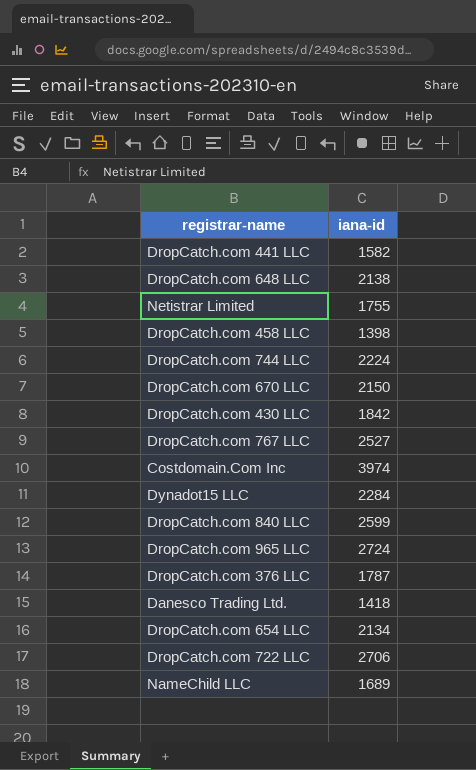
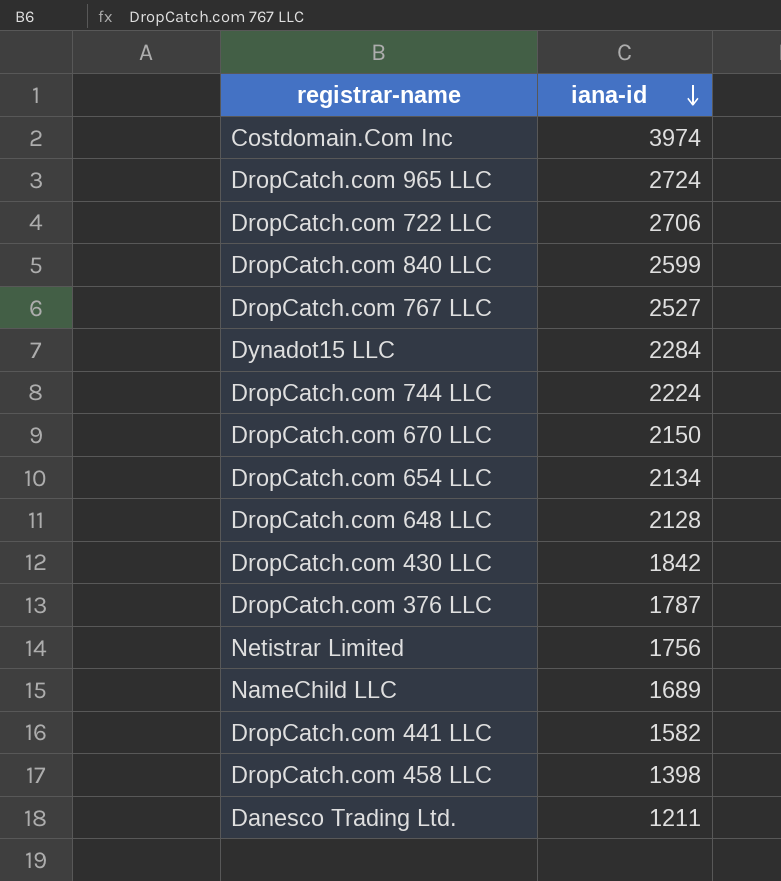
row order: none -> iana-id descending
DropCatch.com 648 LLC | iana-id: 2138 -> 2128
Netistrar Limited | iana-id: 1755 -> 1756
Danesco Trading Ltd. | iana-id: 1418 -> 1211

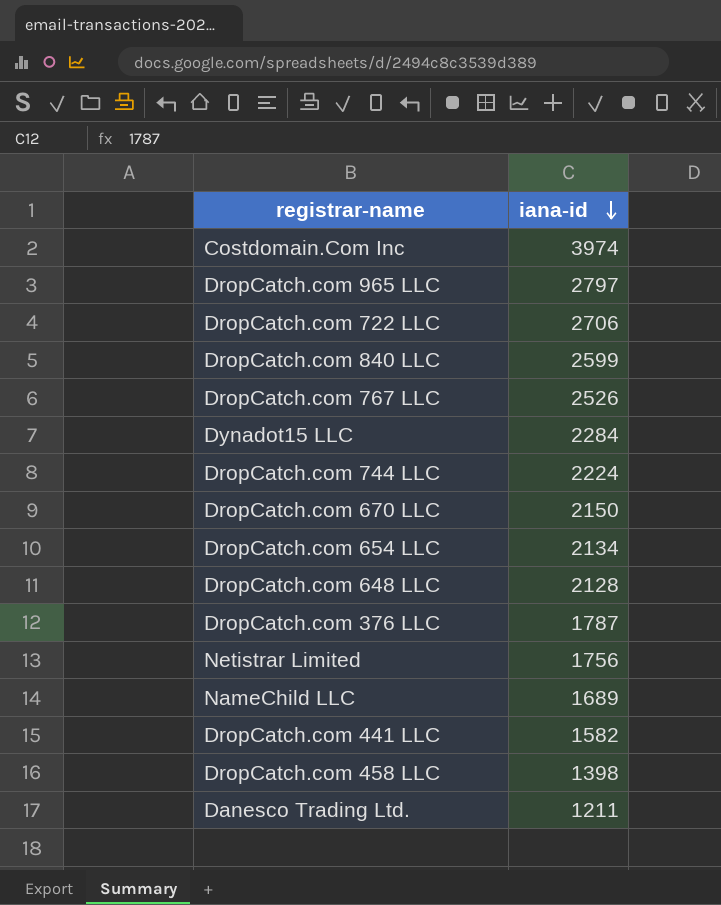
row DropCatch.com 430 LLC: 1842 -> none
DropCatch.com 965 LLC | iana-id: 2724 -> 2797
DropCatch.com 767 LLC | iana-id: 2527 -> 2526

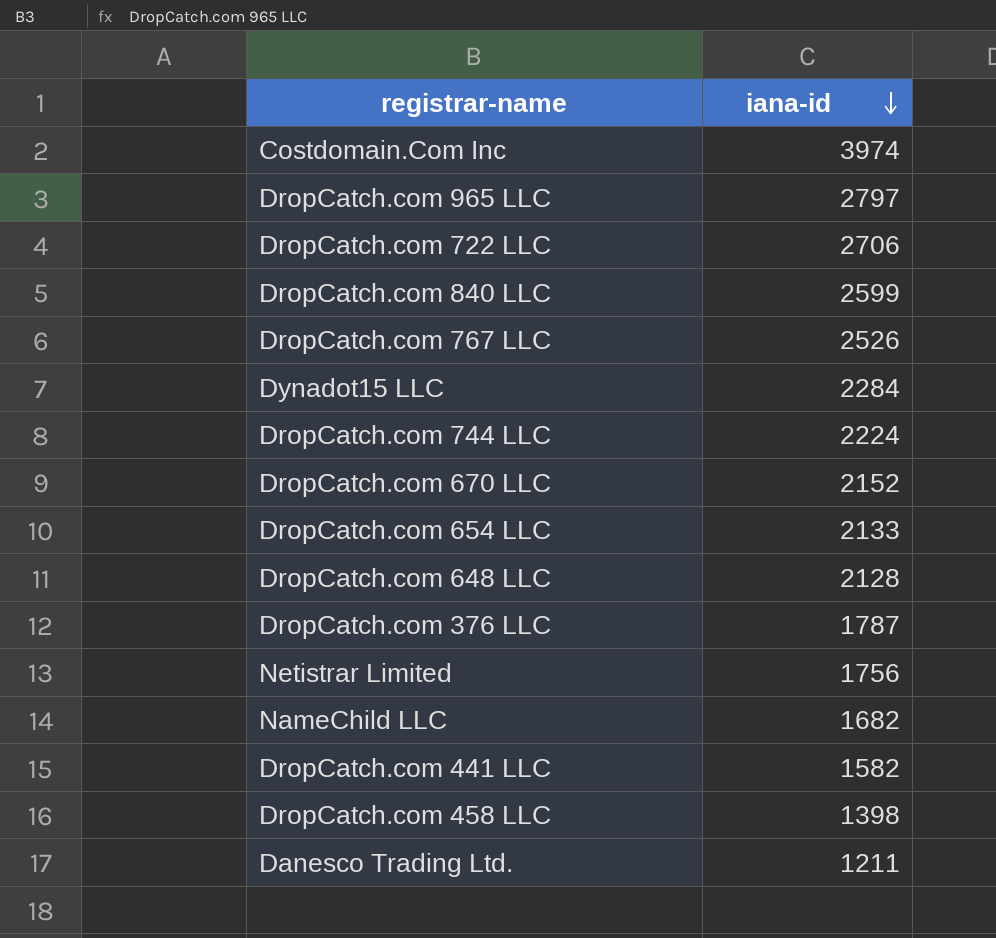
DropCatch.com 670 LLC | iana-id: 2150 -> 2152
DropCatch.com 654 LLC | iana-id: 2134 -> 2133
NameChild LLC | iana-id: 1689 -> 1682

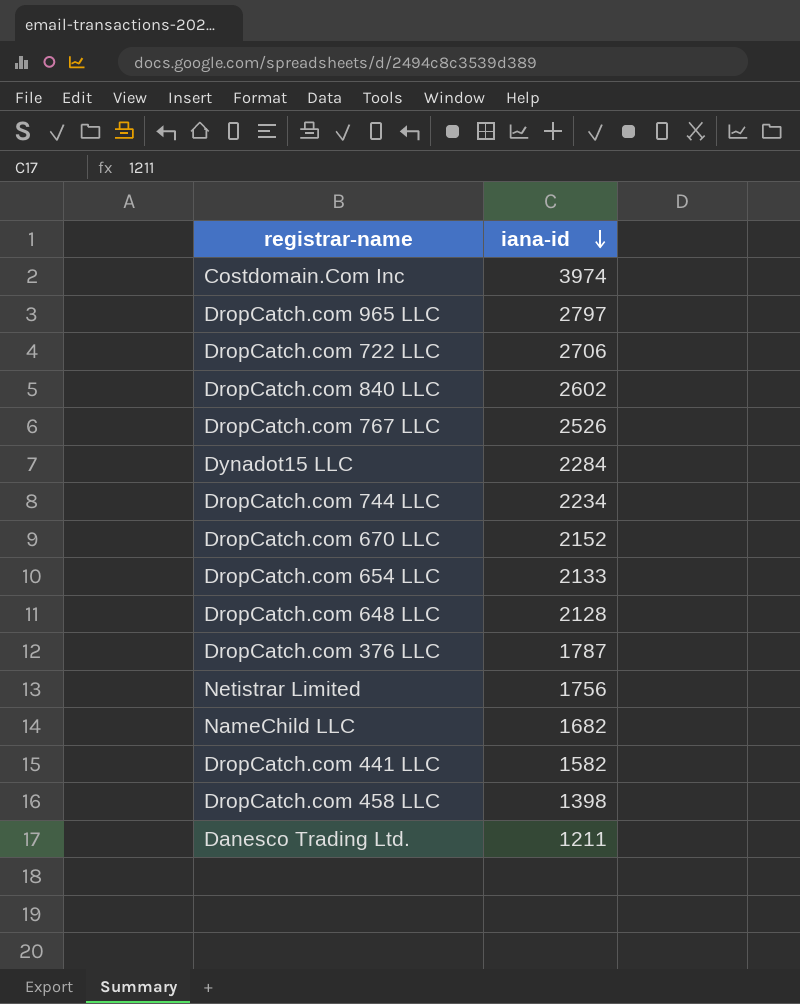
DropCatch.com 840 LLC | iana-id: 2599 -> 2602
DropCatch.com 744 LLC | iana-id: 2224 -> 2234

